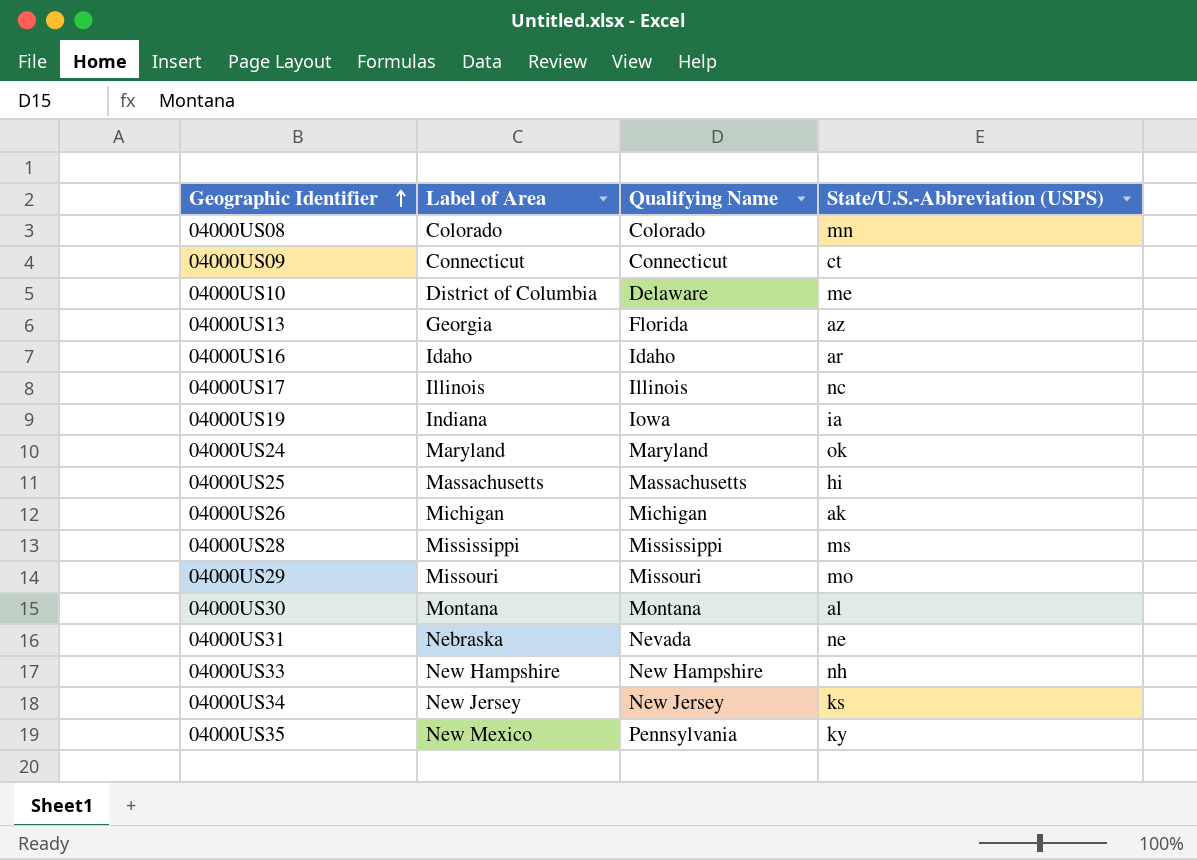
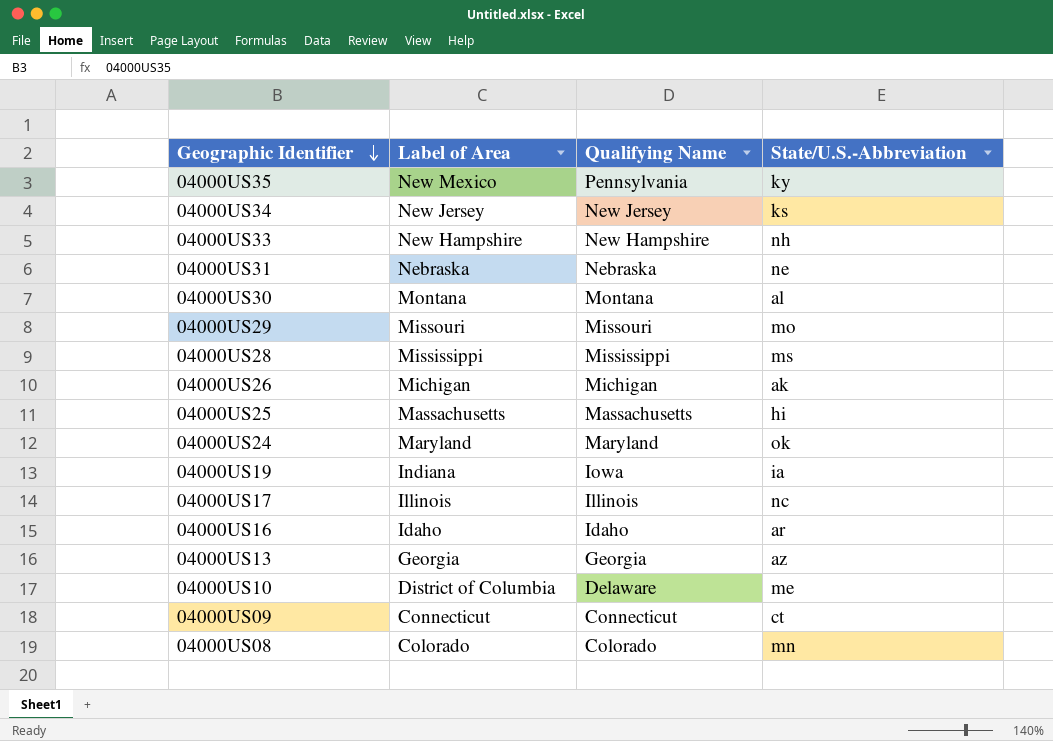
row order: Geographic Identifier ascending -> Geographic Identifier descending
column name: State/U.S.-Abbreviation (USPS) -> State/U.S.-Abbreviation
04000US31 | Qualifying Name: Nevada -> Nebraska
04000US13 | Qualifying Name: Florida -> Georgia

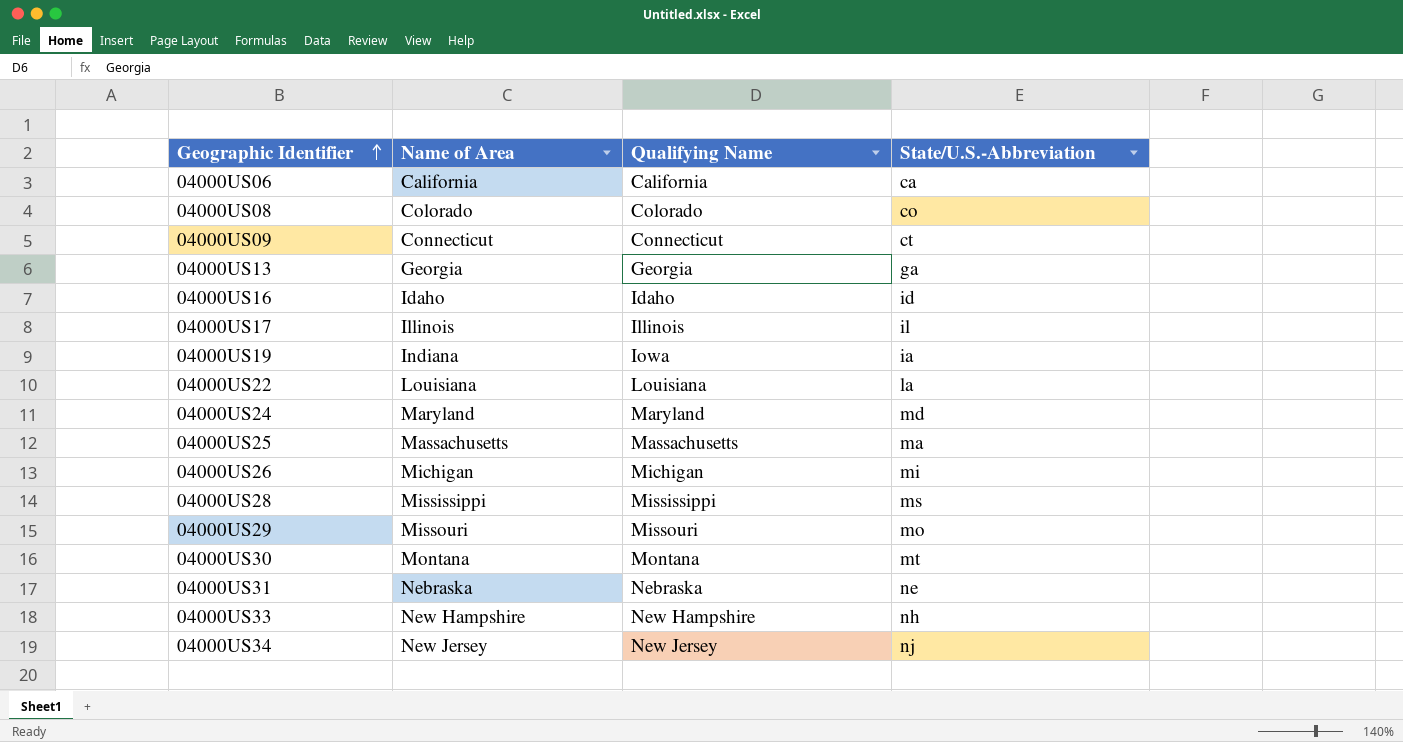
row order: Geographic Identifier descending -> Geographic Identifier ascending
column name: Label of Area -> Name of Area
row 04000US35: New Mexico | Pennsylvania | ky -> none
row 04000US10: District of Columbia | Delaware | me -> none
row 04000US06: none -> California | California | ca
04000US08 | State/U.S.-Abbreviation: mn -> co
04000US13 | State/U.S.-Abbreviation: az -> ga
04000US16 | State/U.S.-Abbreviation: ar -> id
04000US17 | State/U.S.-Abbreviation: nc -> il
row 04000US22: none -> Louisiana | Louisiana | la
04000US24 | State/U.S.-Abbreviation: ok -> md
04000US25 | State/U.S.-Abbreviation: hi -> ma
04000US26 | State/U.S.-Abbreviation: ak -> mi
04000US30 | State/U.S.-Abbreviation: al -> mt
04000US34 | State/U.S.-Abbreviation: ks -> nj

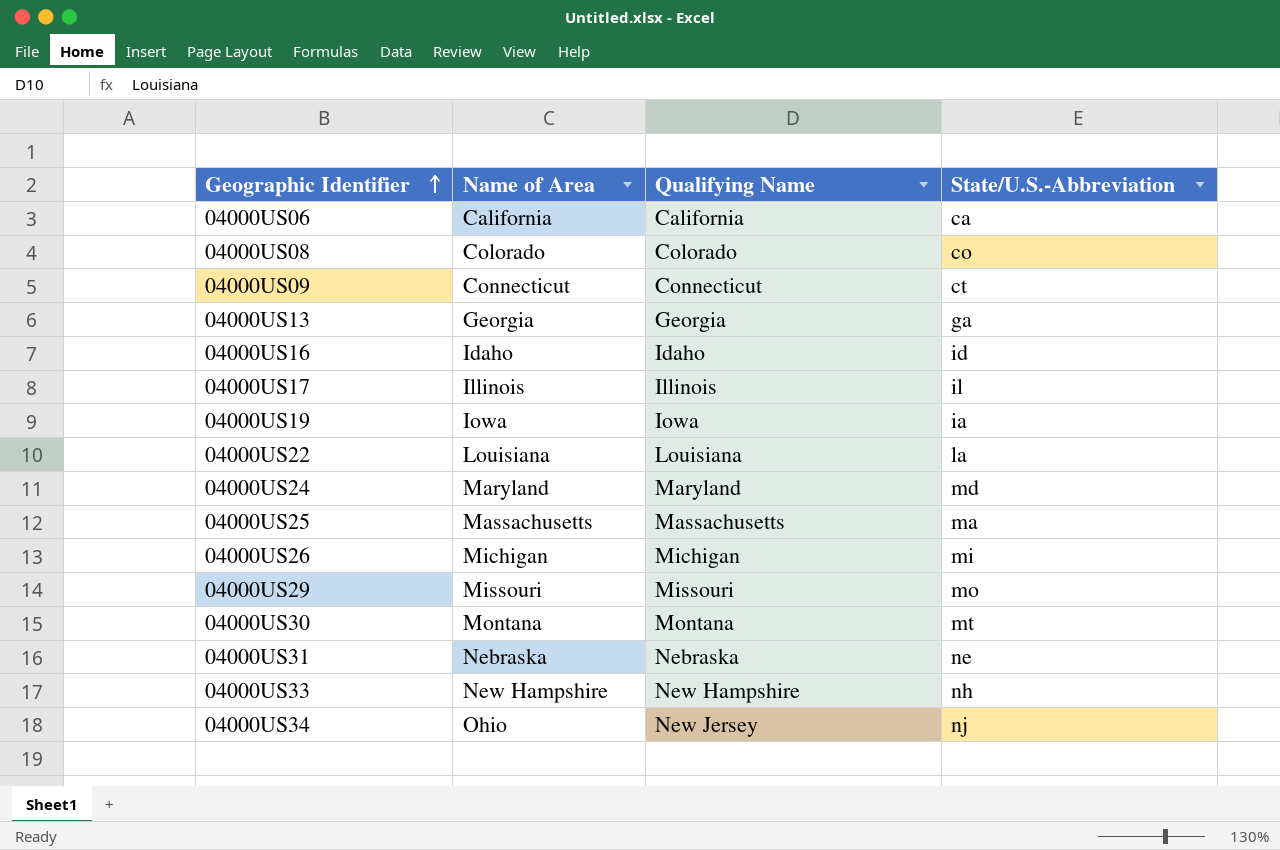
row 04000US28: Mississippi | Mississippi | ms -> none
04000US19 | Name of Area: Indiana -> Iowa
04000US34 | Name of Area: New Jersey -> Ohio

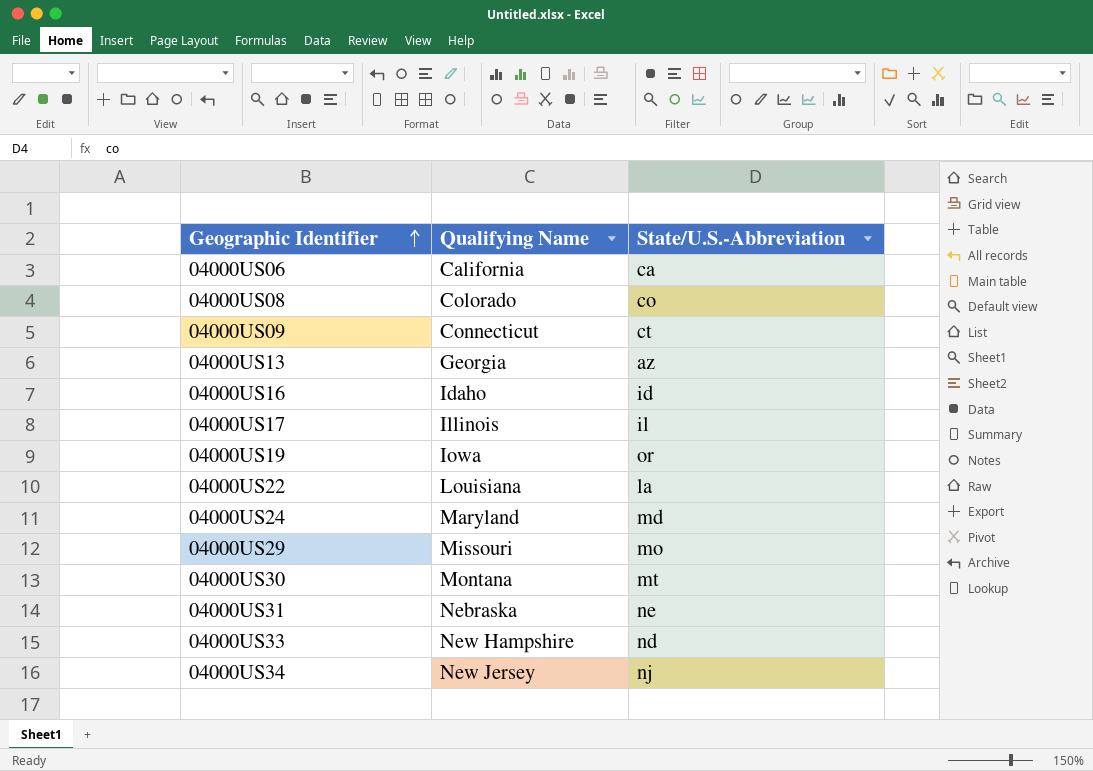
column Name of Area | position: 2 -> none
row 04000US25: Massachusetts | Massachusetts | ma -> none
row 04000US26: Michigan | Michigan | mi -> none
04000US13 | State/U.S.-Abbreviation: ga -> az
04000US19 | State/U.S.-Abbreviation: ia -> or
04000US33 | State/U.S.-Abbreviation: nh -> nd

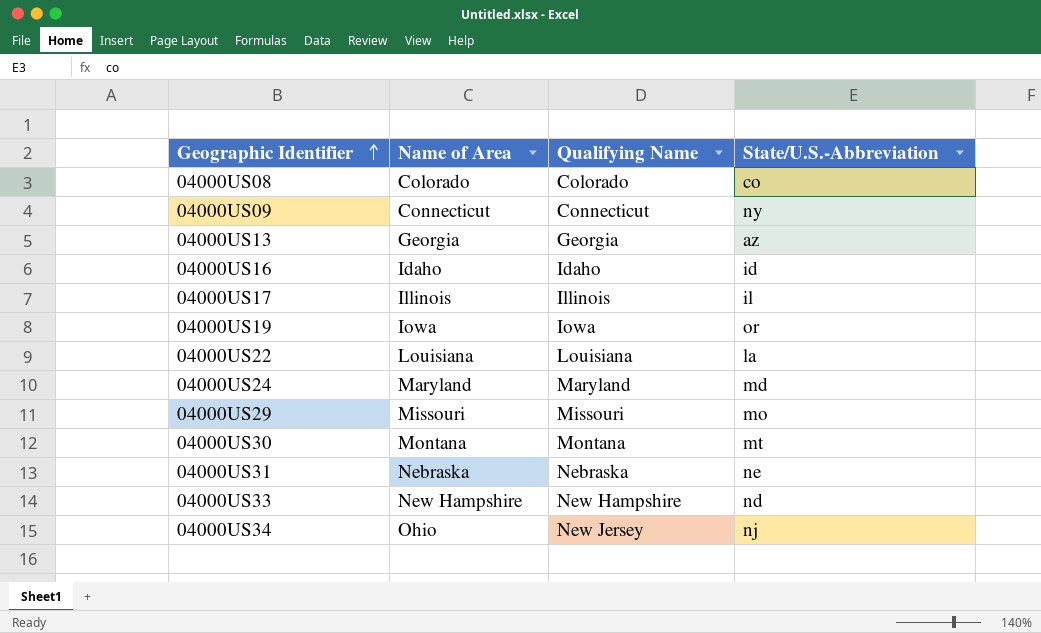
column Name of Area | position: none -> 2
row 04000US06: California | ca -> none
04000US09 | State/U.S.-Abbreviation: ct -> ny

